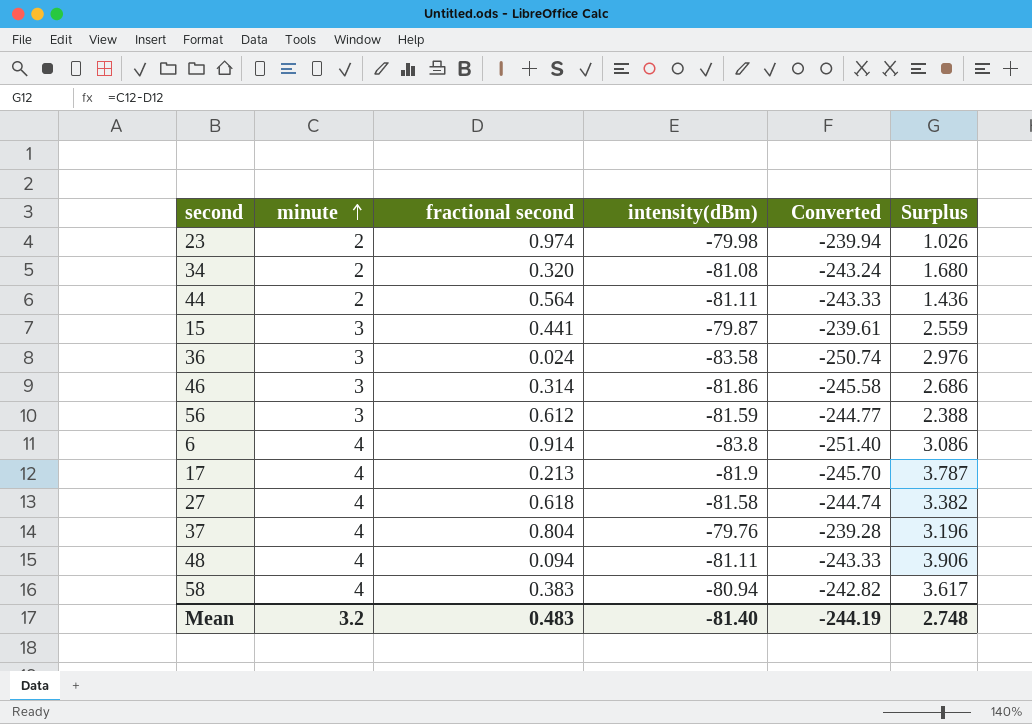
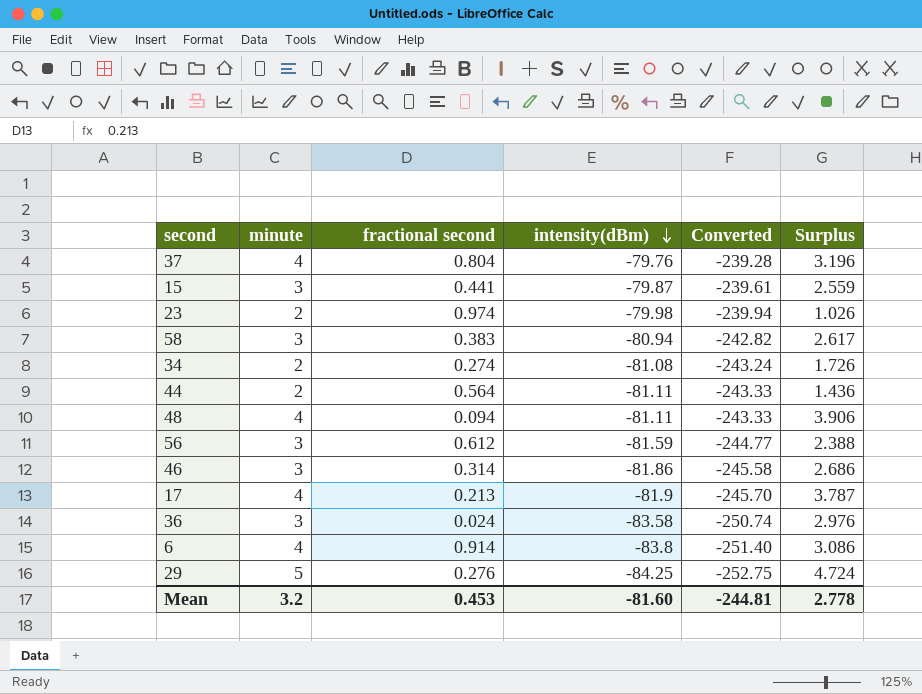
row order: minute ascending -> intensity(dBm) descending
row 27: 4 | 0.618 | -81.58 | -244.74 | 3.382 -> none
58 | minute: 4 -> 3
58 | Surplus: 3.617 -> 2.617
34 | fractional second: 0.320 -> 0.274
34 | Surplus: 1.680 -> 1.726
row 29: none -> 5 | 0.276 | -84.25 | -252.75 | 4.724
Mean | fractional second: 0.483 -> 0.453
Mean | intensity(dBm): -81.40 -> -81.60
Mean | Converted: -244.19 -> -244.81
Mean | Surplus: 2.748 -> 2.778

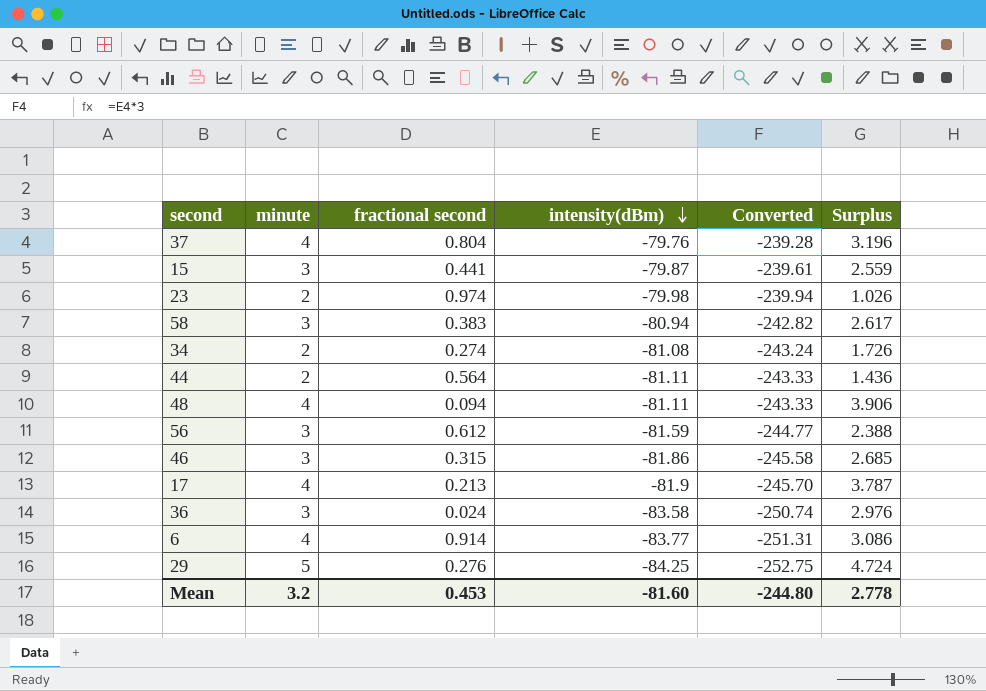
46 | fractional second: 0.314 -> 0.315
46 | Surplus: 2.686 -> 2.685
6 | intensity(dBm): -83.8 -> -83.77
6 | Converted: -251.40 -> -251.31
Mean | Converted: -244.81 -> -244.80

